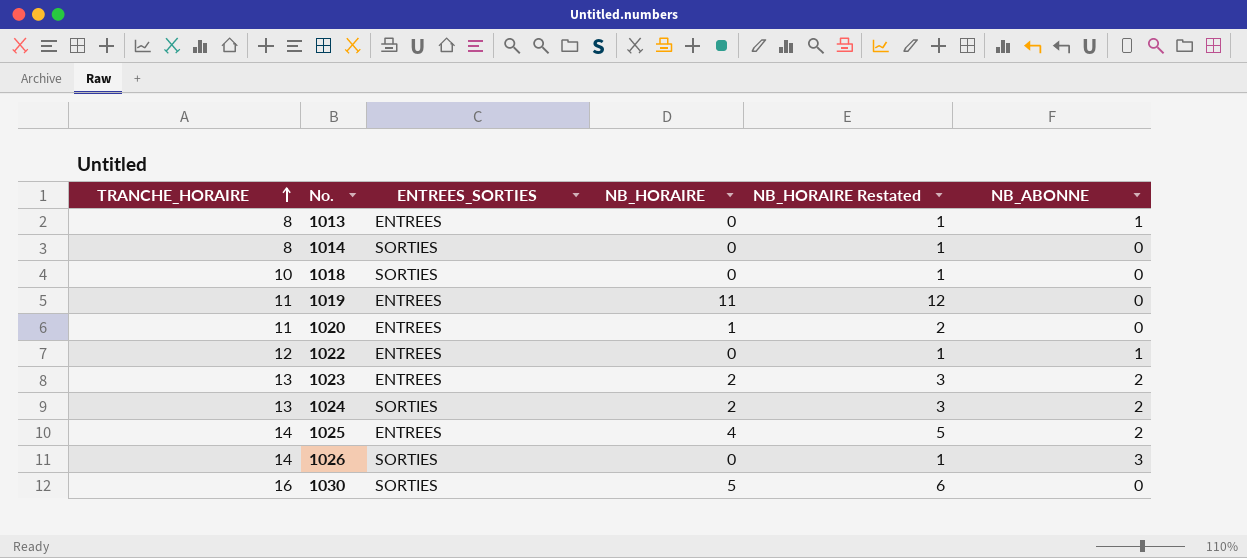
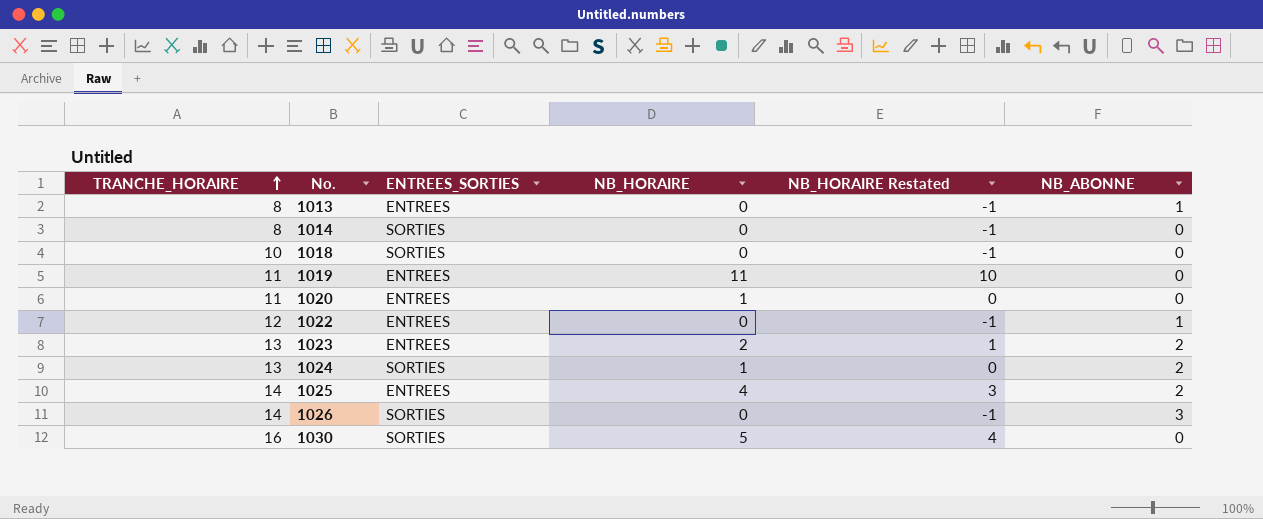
column NB_HORAIRE Restated | formula: [NB_HORAIRE] + 1 -> [NB_HORAIRE] - 1
1024 | NB_HORAIRE: 2 -> 1

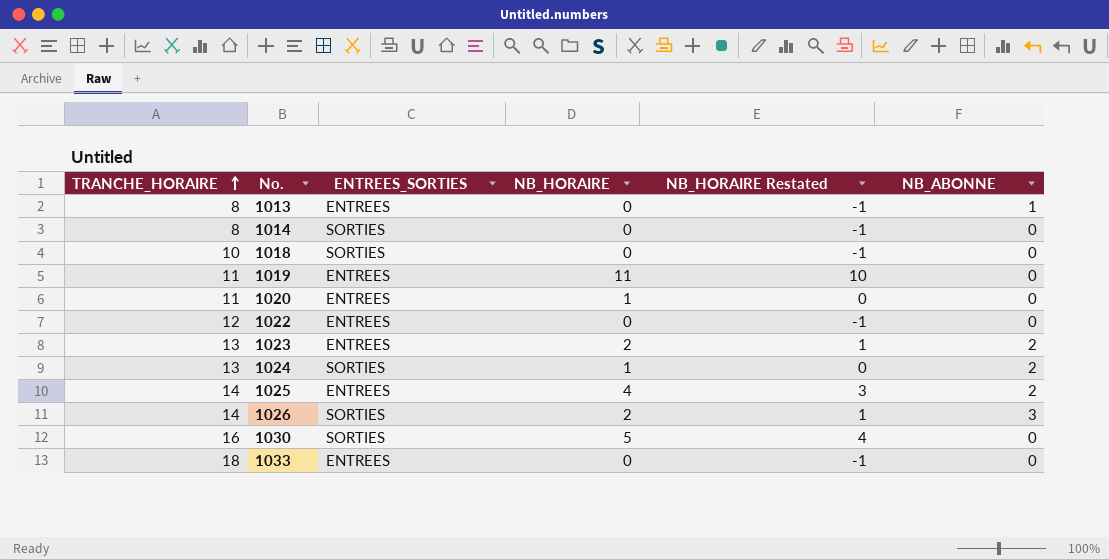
1022 | NB_ABONNE: 1 -> 0
1026 | NB_HORAIRE: 0 -> 2
1026 | NB_HORAIRE Restated: -1 -> 1
row 1033: none -> 18 | ENTREES | 0 | -1 | 0

